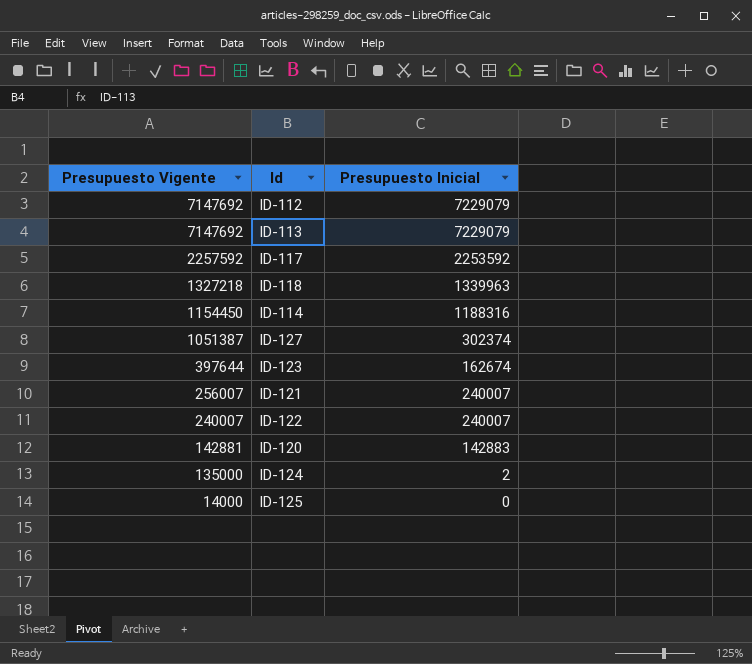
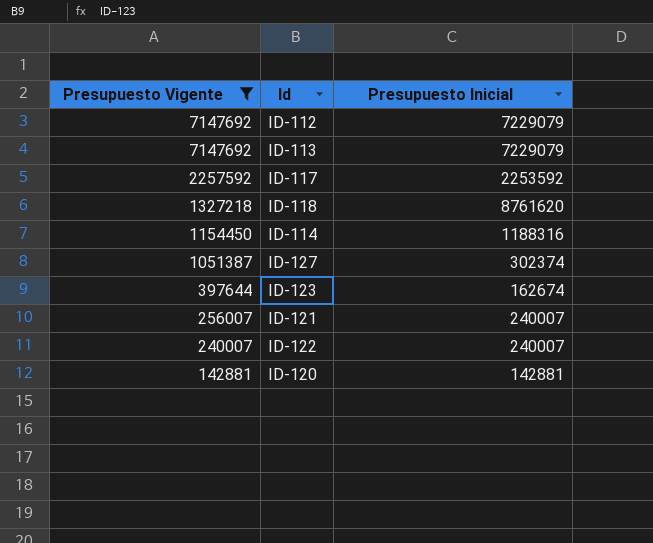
filter: none -> Presupuesto Vigente >= 142881
ID-118 | Presupuesto Inicial: 1339963 -> 8761620
ID-120 | Presupuesto Inicial: 142883 -> 142881

